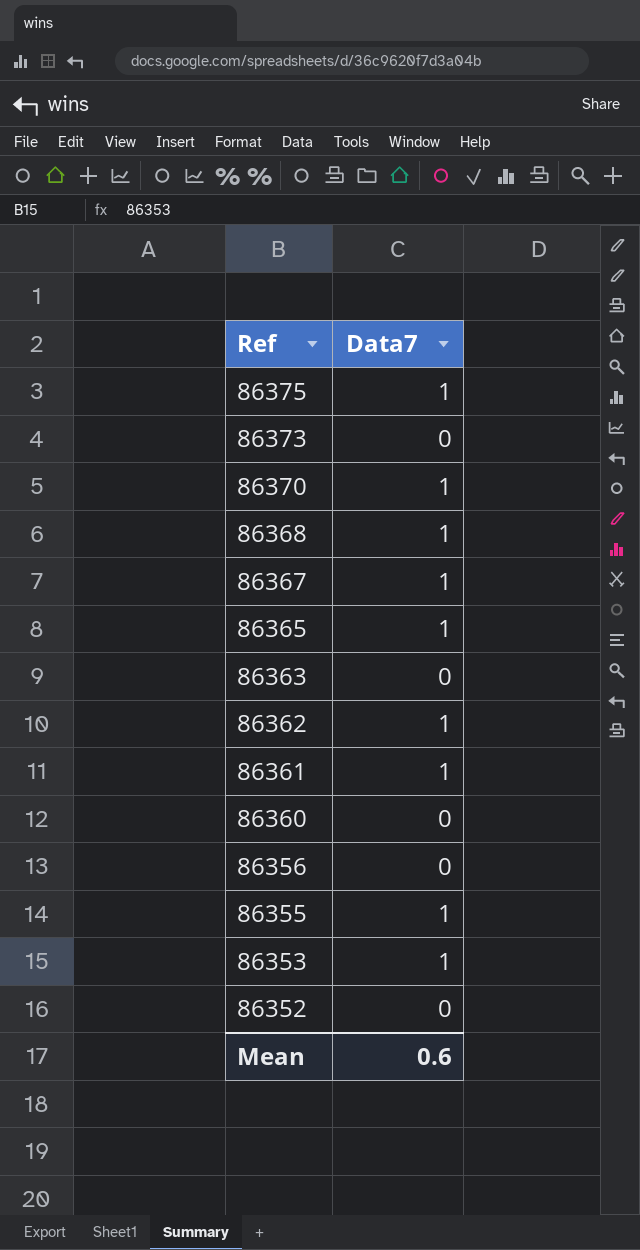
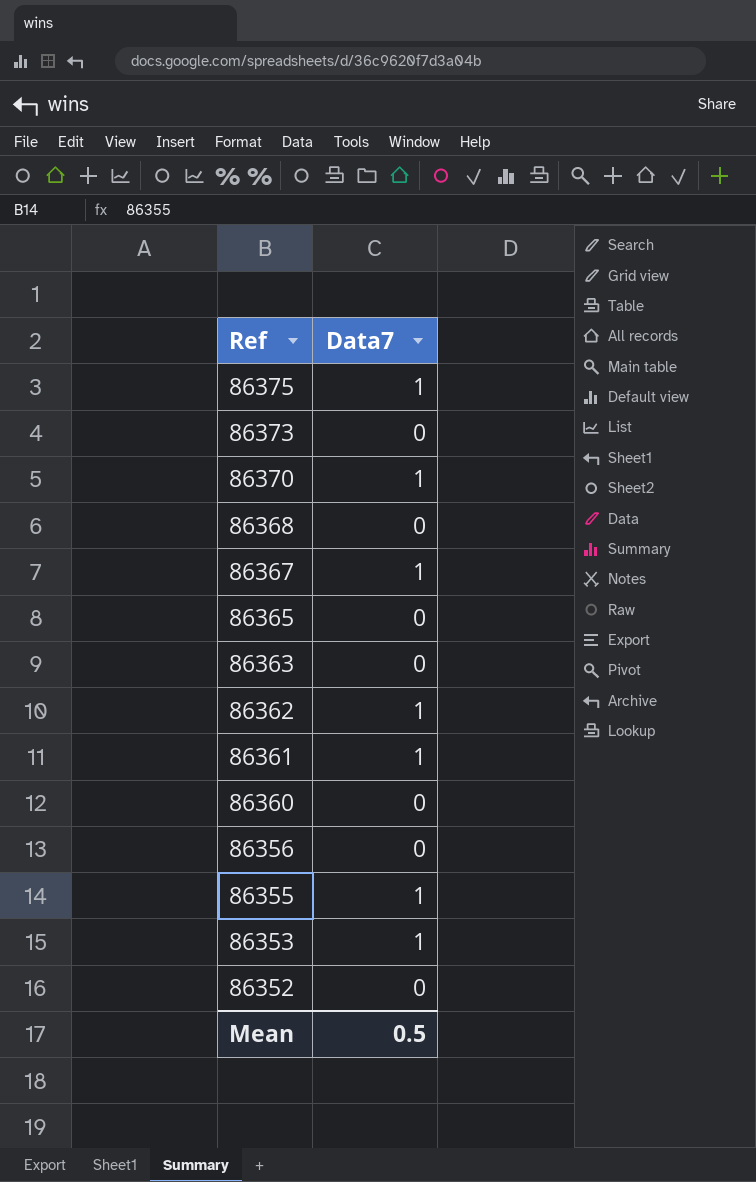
86368 | Data7: 1 -> 0
86365 | Data7: 1 -> 0
Mean | Data7: 0.6 -> 0.5

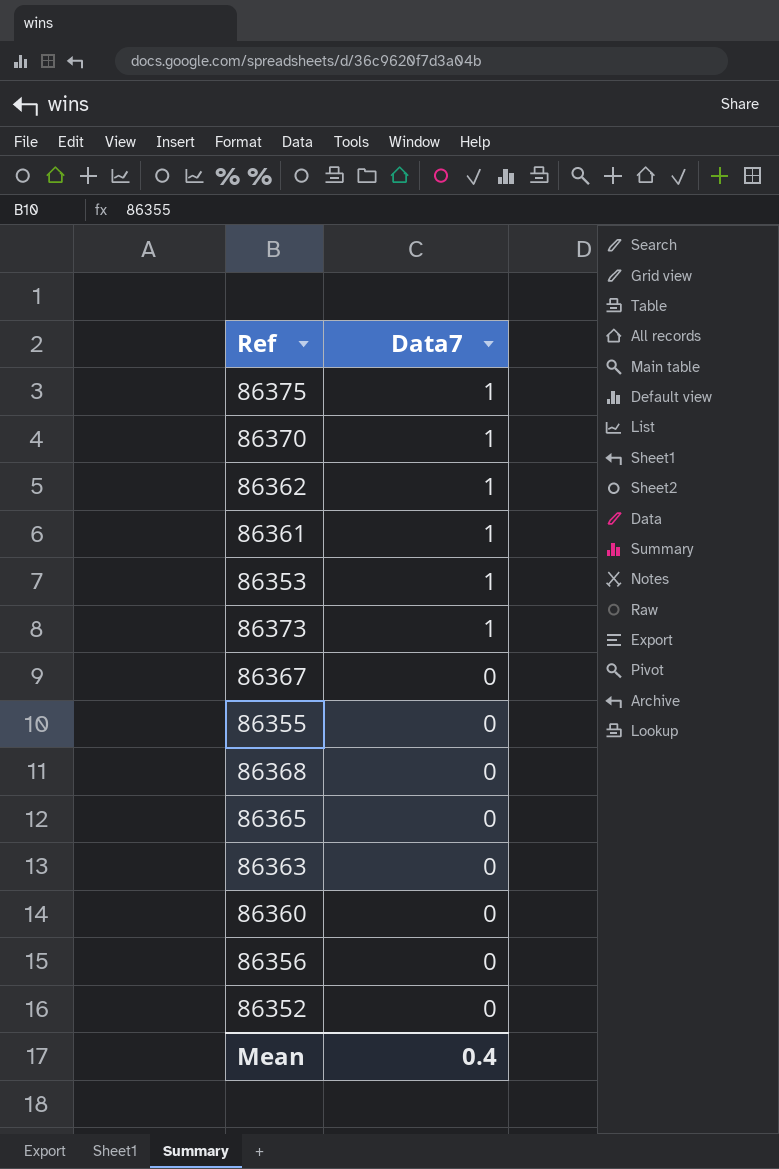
row order: Ref descending -> Data7 descending
86373 | Data7: 0 -> 1
86367 | Data7: 1 -> 0
86355 | Data7: 1 -> 0
Mean | Data7: 0.5 -> 0.4

